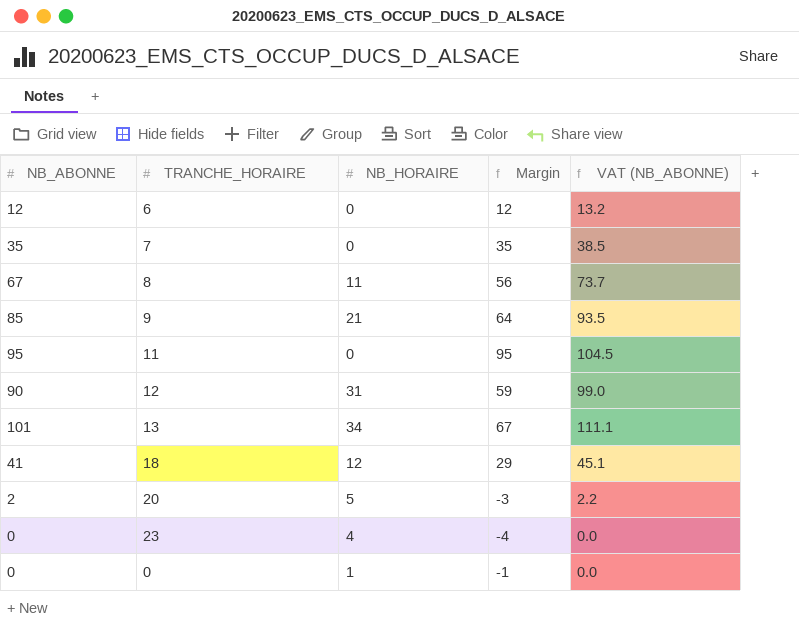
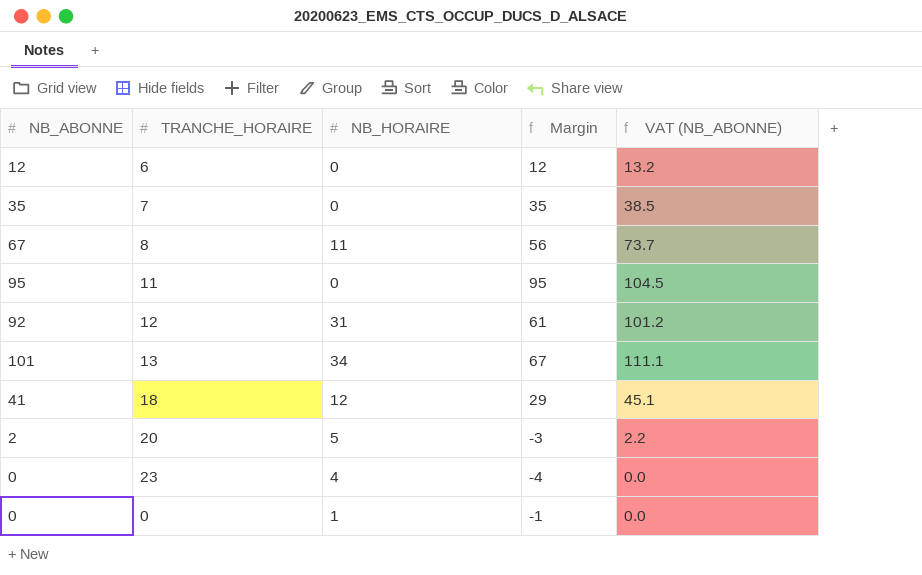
row 9: 85 | 21 | 64 | 93.5 -> none
12 | NB_ABONNE: 90 -> 92
12 | Margin: 59 -> 61
12 | VAT (NB_ABONNE): 99.0 -> 101.2

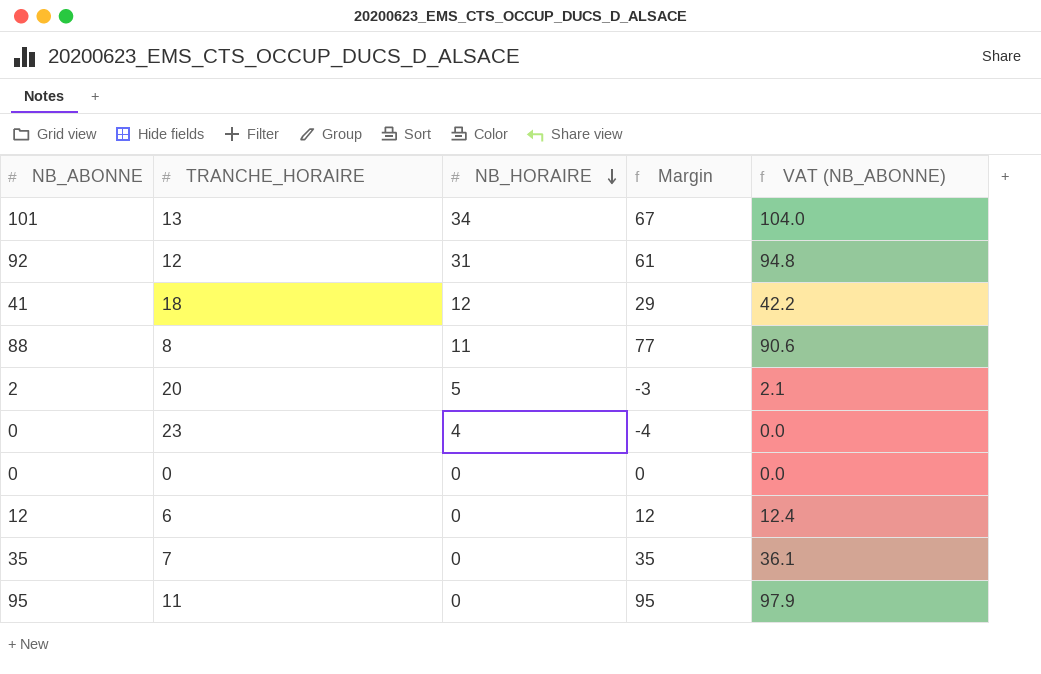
row order: none -> NB_HORAIRE descending
column VAT (NB_ABONNE) | formula: [NB_ABONNE] * 1.1 -> [NB_ABONNE] * 1.03
8 | NB_ABONNE: 67 -> 88
8 | Margin: 56 -> 77
0 | NB_HORAIRE: 1 -> 0
0 | Margin: -1 -> 0

